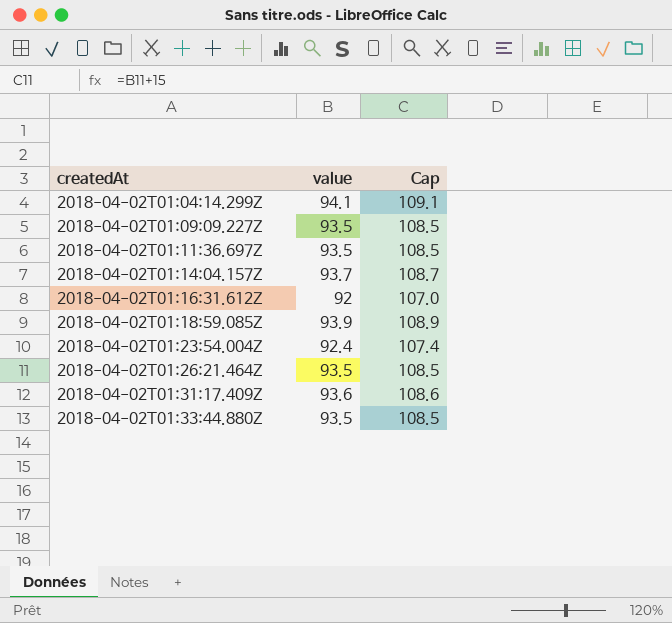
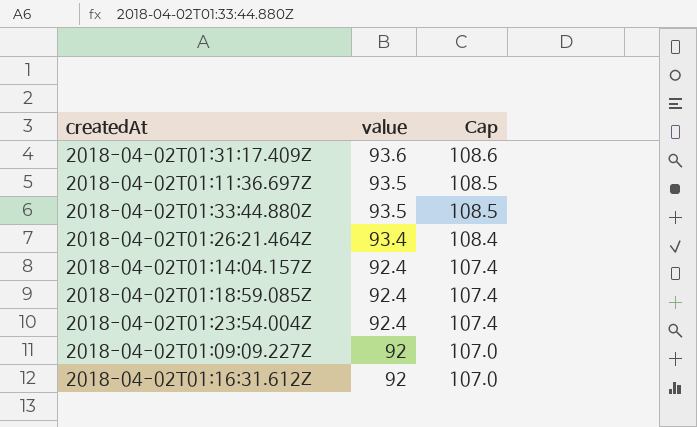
row order: createdAt ascending -> value descending
row 2018-04-02T01:04:14.299Z: 94.1 | 109.1 -> none
2018-04-02T01:26:21.464Z | value: 93.5 -> 93.4
2018-04-02T01:26:21.464Z | Cap: 108.5 -> 108.4
2018-04-02T01:14:04.157Z | value: 93.7 -> 92.4
2018-04-02T01:14:04.157Z | Cap: 108.7 -> 107.4
2018-04-02T01:18:59.085Z | value: 93.9 -> 92.4
2018-04-02T01:18:59.085Z | Cap: 108.9 -> 107.4
2018-04-02T01:09:09.227Z | value: 93.5 -> 92
2018-04-02T01:09:09.227Z | Cap: 108.5 -> 107.0

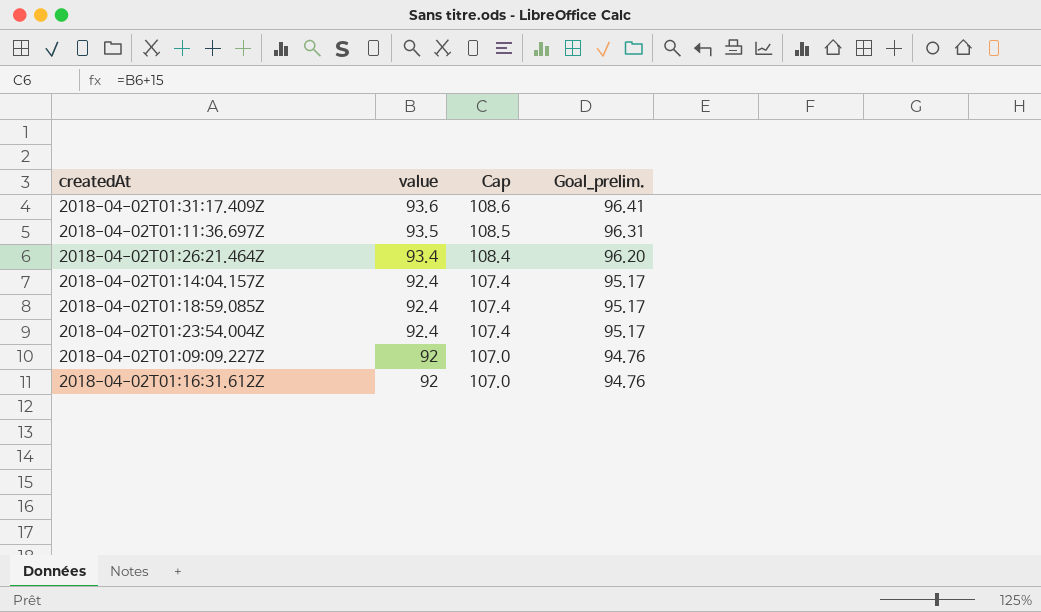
column Goal_prelim. | formula: none -> [value] * 1.03
row 2018-04-02T01:33:44.880Z: 93.5 | 108.5 -> none

